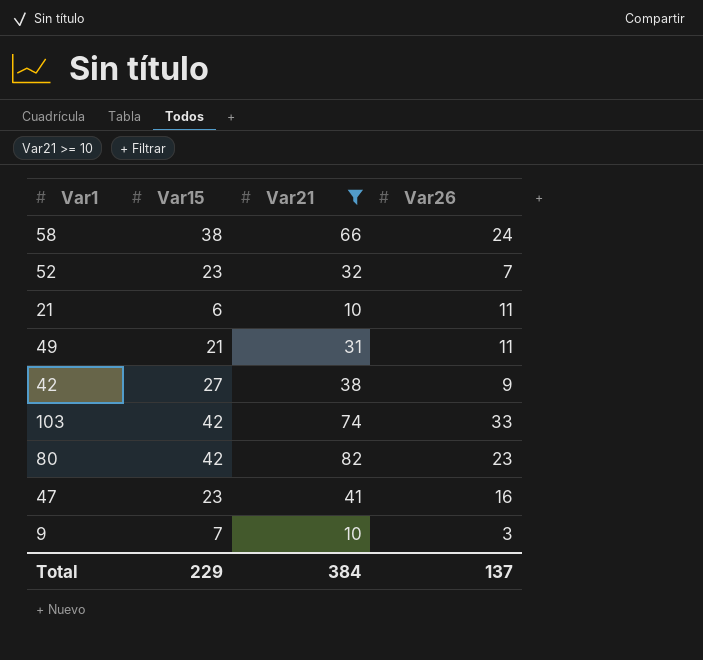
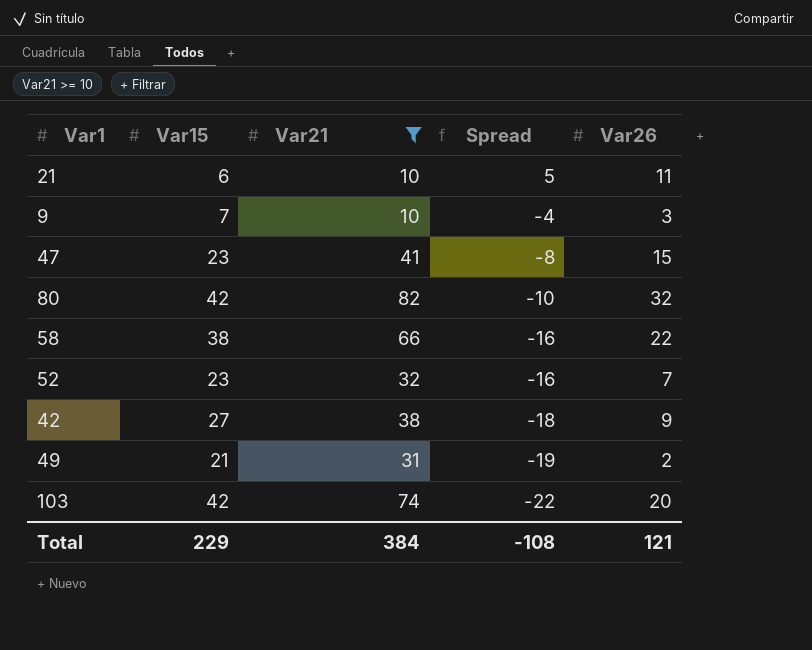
row order: none -> Spread descending
column Spread | formula: none -> [Var26] - [Var15]
47 | Var26: 16 -> 15
80 | Var26: 23 -> 32
58 | Var26: 24 -> 22
49 | Var26: 11 -> 2
103 | Var26: 33 -> 20
Total | Var26: 137 -> 121

